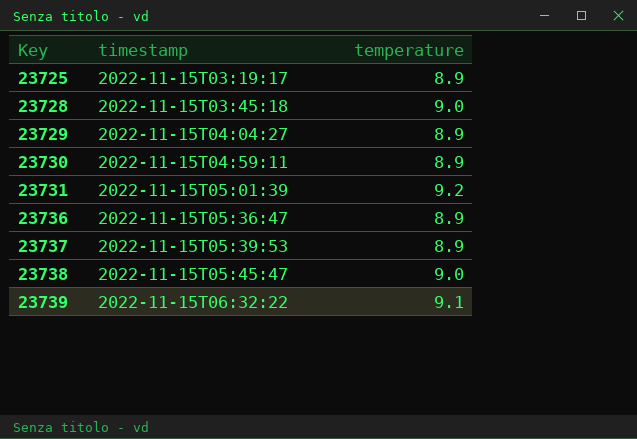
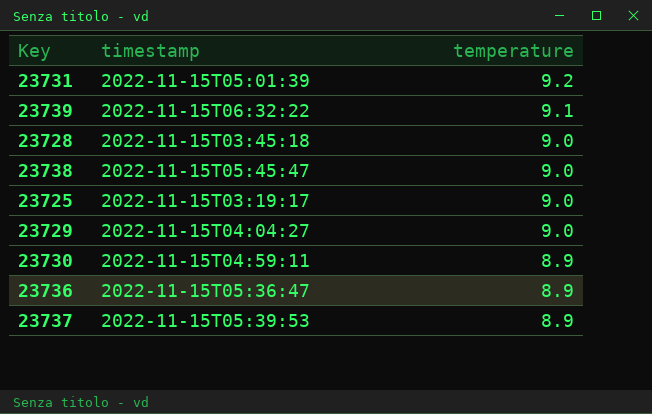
row order: Key ascending -> temperature descending
23725 | temperature: 8.9 -> 9.0
23729 | temperature: 8.9 -> 9.0

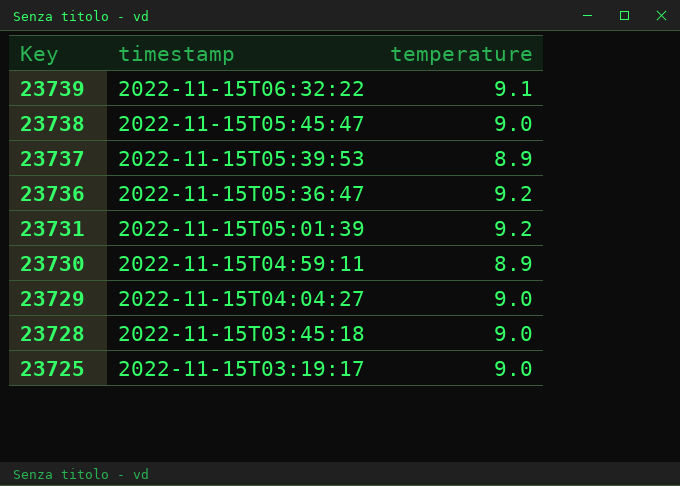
row order: temperature descending -> Key descending
23736 | temperature: 8.9 -> 9.2

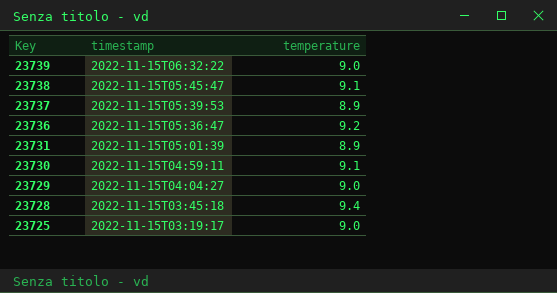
23739 | temperature: 9.1 -> 9.0
23738 | temperature: 9.0 -> 9.1
23731 | temperature: 9.2 -> 8.9
23730 | temperature: 8.9 -> 9.1
23728 | temperature: 9.0 -> 9.4

